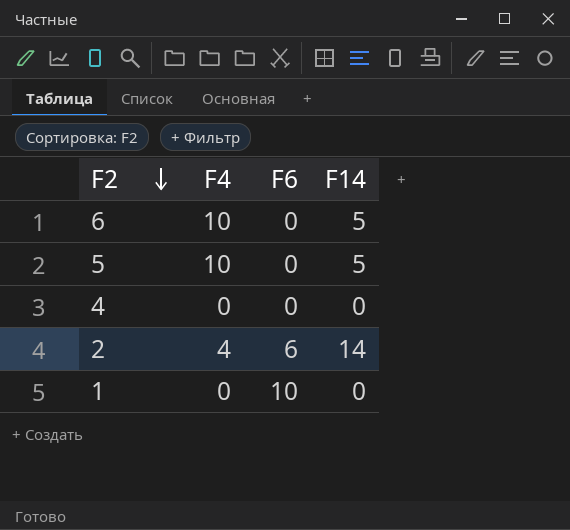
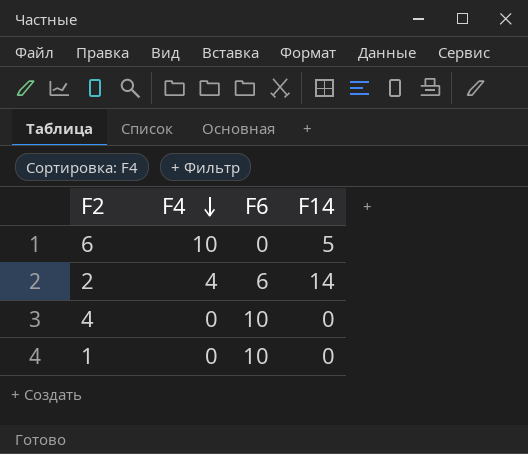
row order: F2 descending -> F4 descending
row 5: 10 | 0 | 5 -> none
4 | F6: 0 -> 10

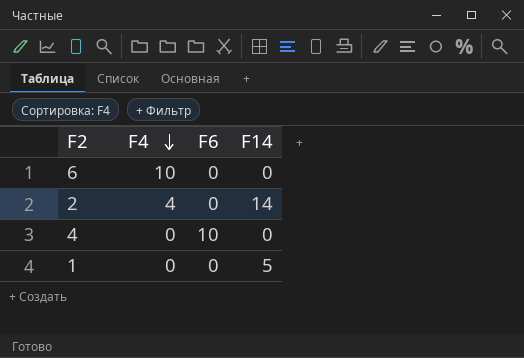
6 | F14: 5 -> 0
2 | F6: 6 -> 0
1 | F6: 10 -> 0
1 | F14: 0 -> 5

